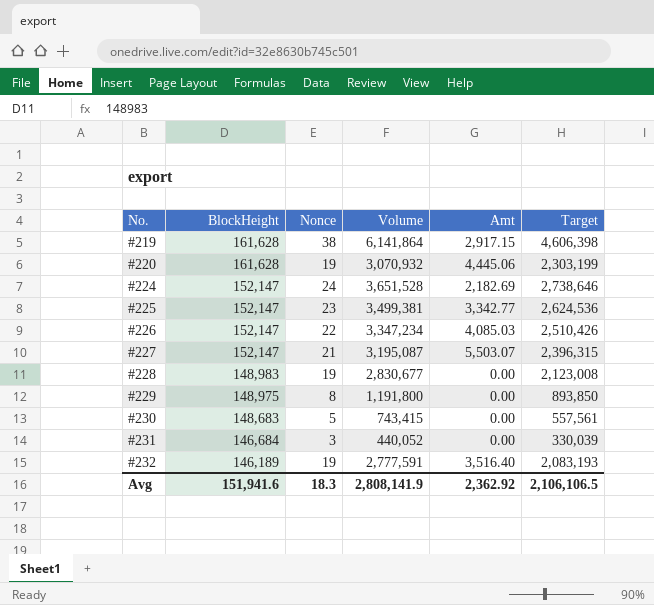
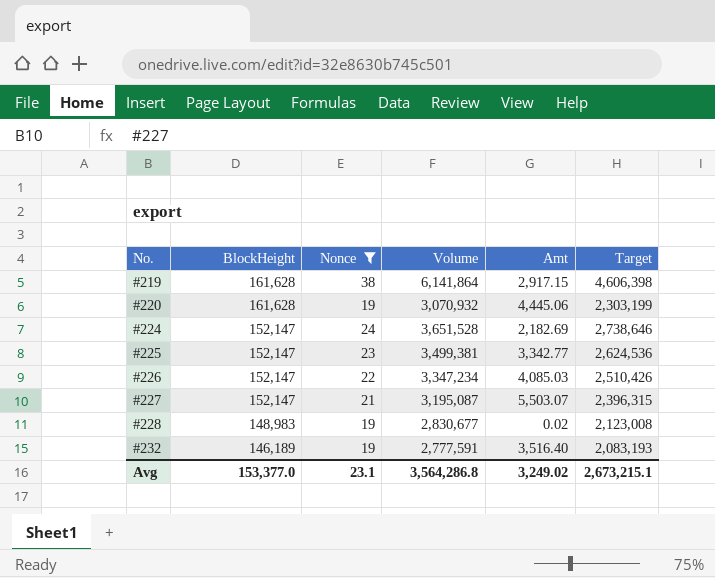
filter: none -> Nonce >= 19
#228 | Amt: 0.00 -> 0.02
Avg | BlockHeight: 151,941.6 -> 153,377.0
Avg | Nonce: 18.3 -> 23.1
Avg | Volume: 2,808,141.9 -> 3,564,286.8
Avg | Amt: 2,362.92 -> 3,249.02
Avg | Target: 2,106,106.5 -> 2,673,215.1

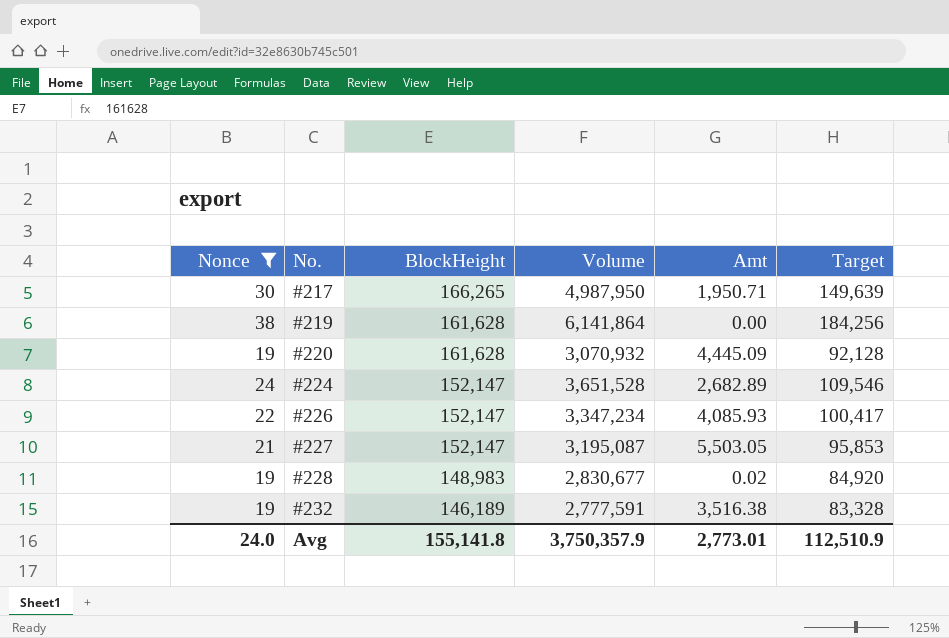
column Nonce | position: 3 -> 1
column Target | formula: [Volume] * 0.75 -> [Volume] * 0.03
row #225: 152,147 | 23 | 3,499,381 | 3,342.77 | 2,624,536 -> none
row #217: none -> 30 | 166,265 | 4,987,950 | 1,950.71 | 149,639
#219 | Amt: 2,917.15 -> 0.00
#220 | Amt: 4,445.06 -> 4,445.09
#224 | Amt: 2,182.69 -> 2,682.89
#226 | Amt: 4,085.03 -> 4,085.93
#227 | Amt: 5,503.07 -> 5,503.05
#232 | Amt: 3,516.40 -> 3,516.38
Avg | Nonce: 23.1 -> 24.0
Avg | BlockHeight: 153,377.0 -> 155,141.8
Avg | Volume: 3,564,286.8 -> 3,750,357.9
Avg | Amt: 3,249.02 -> 2,773.01
Avg | Target: 2,673,215.1 -> 112,510.9

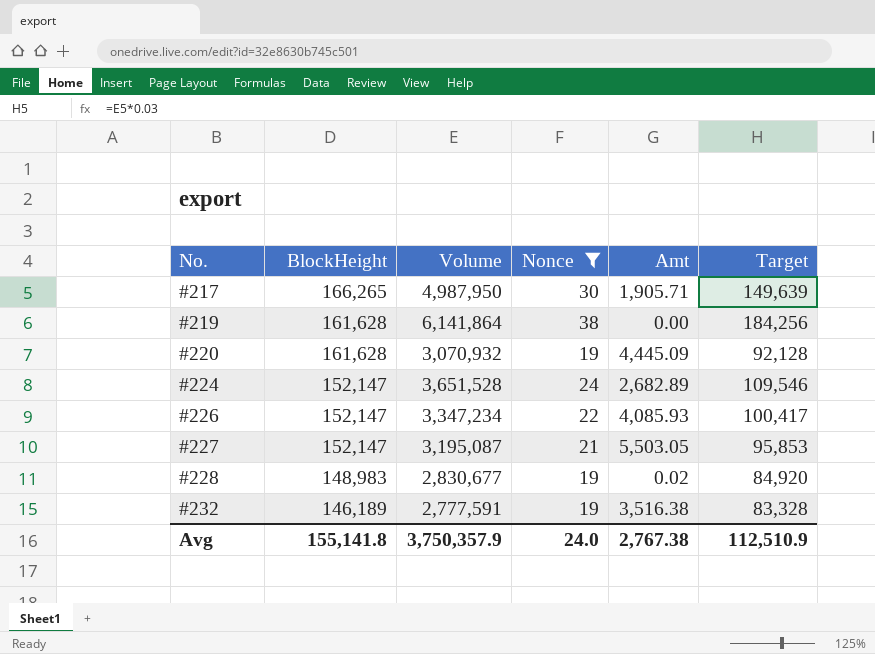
column Nonce | position: 1 -> 4
#217 | Amt: 1,950.71 -> 1,905.71
Avg | Amt: 2,773.01 -> 2,767.38

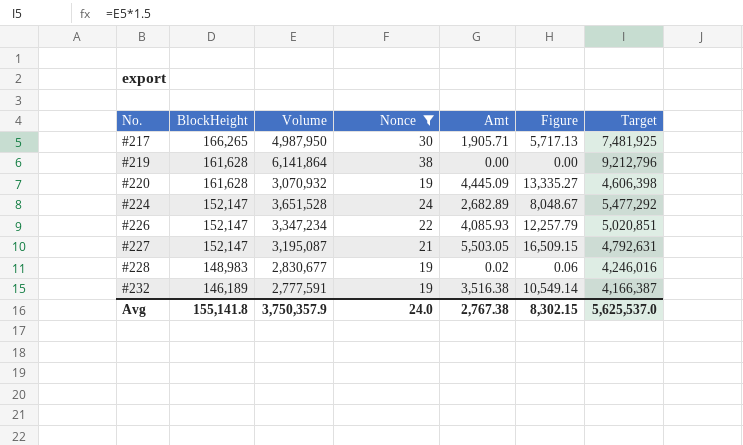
column Figure | formula: none -> [Amt] * 3
column Target | formula: [Volume] * 0.03 -> [Volume] * 1.5
Avg | Target: 112,510.9 -> 5,625,537.0

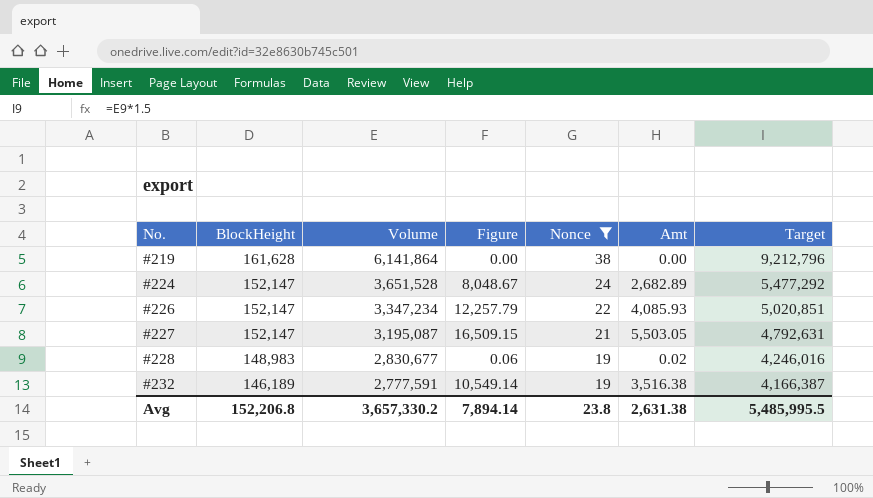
column Figure | position: 6 -> 4
row #217: 166,265 | 4,987,950 | 30 | 1,905.71 | 5,717.13 | 7,481,925 -> none
row #220: 161,628 | 3,070,932 | 19 | 4,445.09 | 13,335.27 | 4,606,398 -> none
Avg | BlockHeight: 155,141.8 -> 152,206.8
Avg | Volume: 3,750,357.9 -> 3,657,330.2
Avg | Figure: 8,302.15 -> 7,894.14
Avg | Nonce: 24.0 -> 23.8
Avg | Amt: 2,767.38 -> 2,631.38
Avg | Target: 5,625,537.0 -> 5,485,995.5

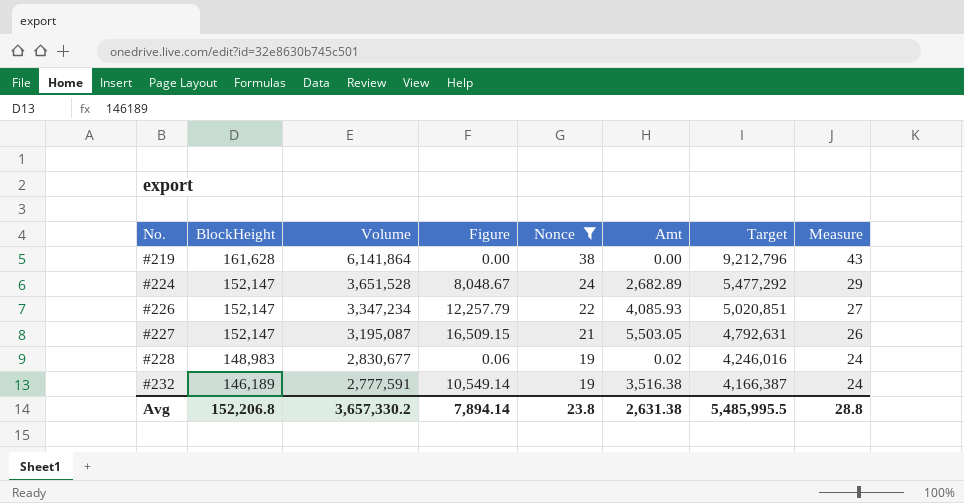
column Measure | formula: none -> [Nonce] + 5

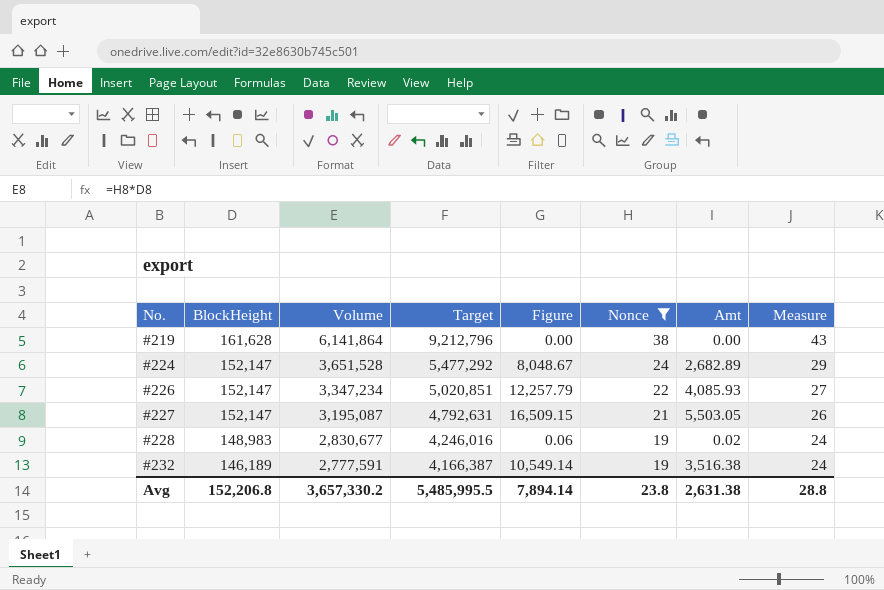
column Target | position: 7 -> 4

